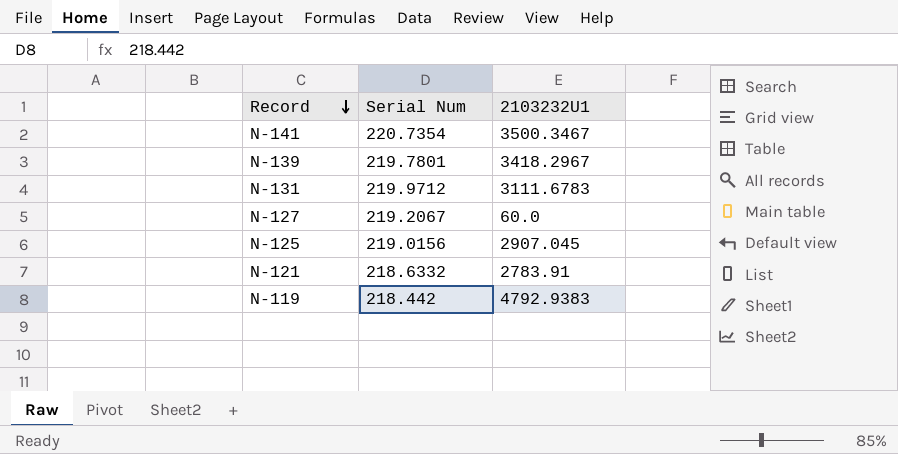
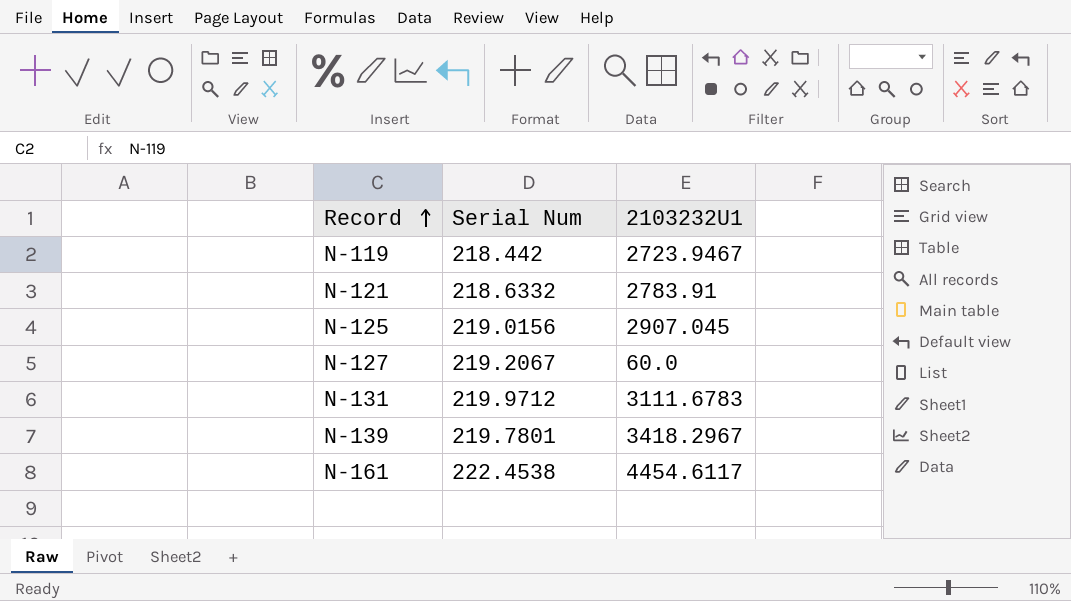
row order: Record descending -> Record ascending
row N-141: 220.7354 | 3500.3467 -> none
N-119 | 2103232U1: 4792.9383 -> 2723.9467
row N-161: none -> 222.4538 | 4454.6117

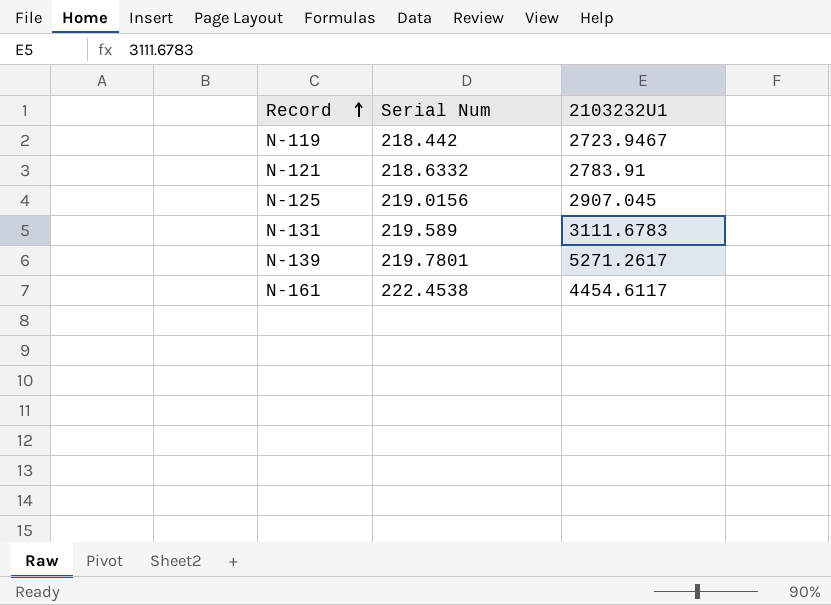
row N-127: 219.2067 | 60.0 -> none
N-131 | Serial Num: 219.9712 -> 219.589
N-139 | 2103232U1: 3418.2967 -> 5271.2617

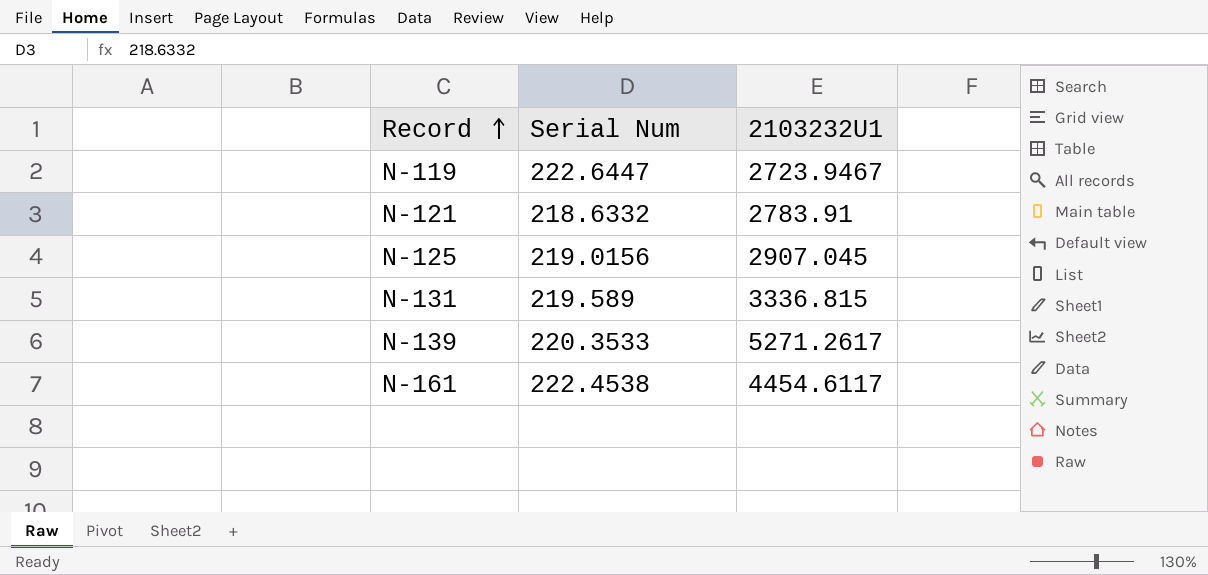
N-119 | Serial Num: 218.442 -> 222.6447
N-131 | 2103232U1: 3111.6783 -> 3336.815
N-139 | Serial Num: 219.7801 -> 220.3533

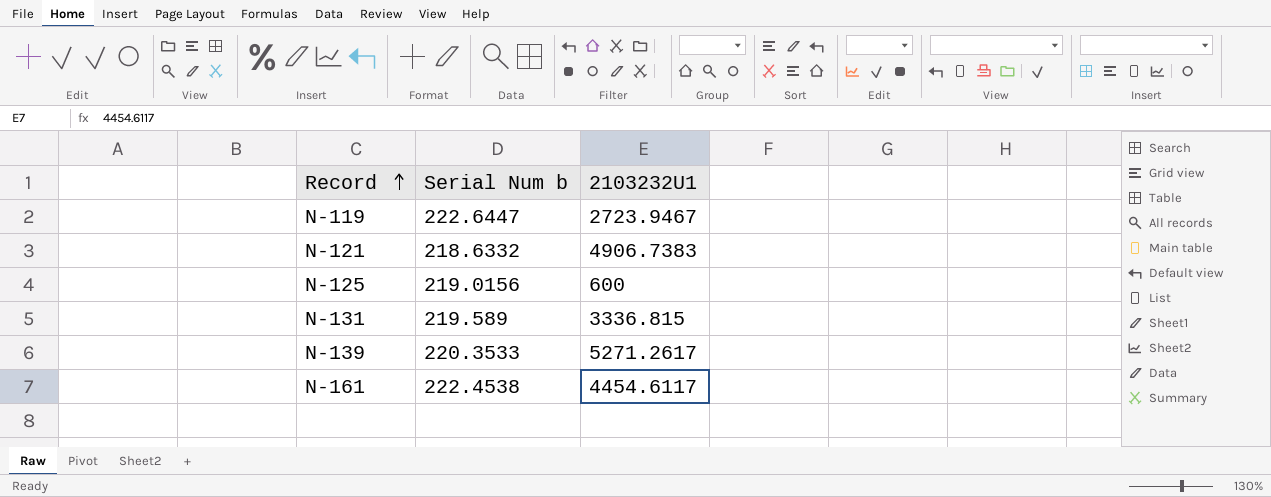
column name: Serial Num -> Serial Num b
N-121 | 2103232U1: 2783.91 -> 4906.7383
N-125 | 2103232U1: 2907.045 -> 600

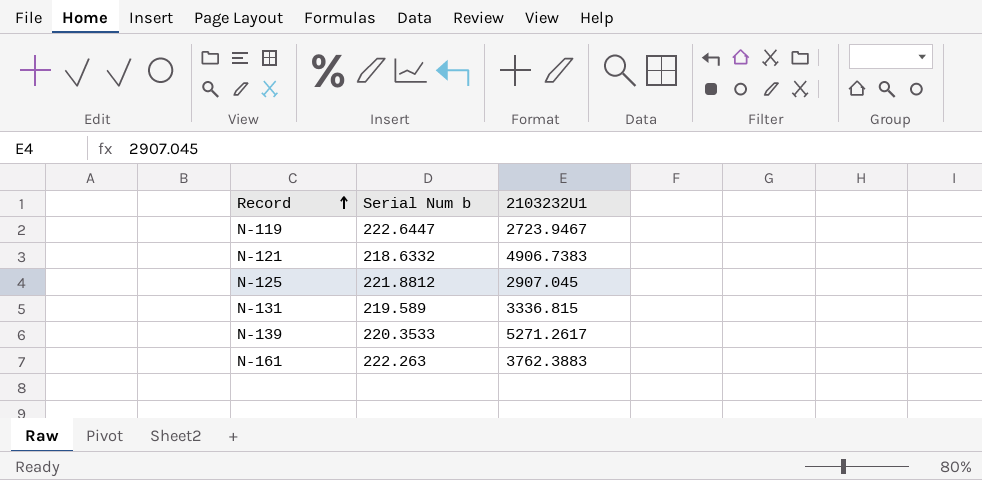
N-125 | Serial Num b: 219.0156 -> 221.8812
N-125 | 2103232U1: 600 -> 2907.045
N-161 | Serial Num b: 222.4538 -> 222.263
N-161 | 2103232U1: 4454.6117 -> 3762.3883

